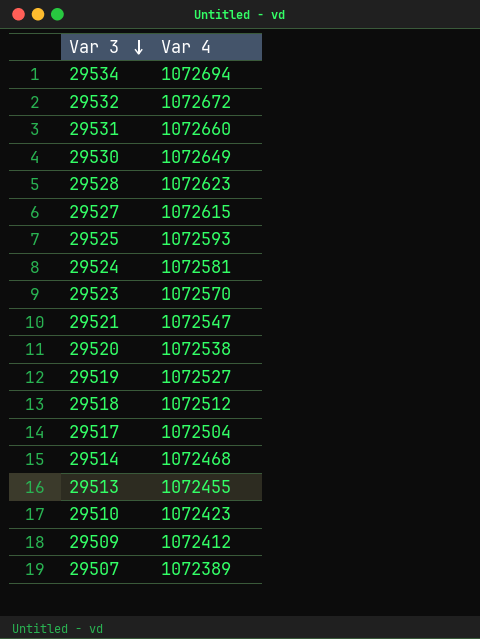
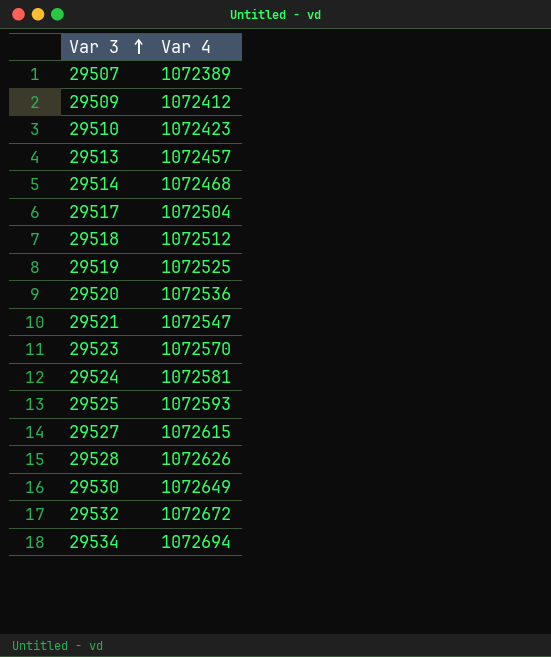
row order: Var 3 descending -> Var 3 ascending
row 29531: 1072660 -> none
29513 | Var 4: 1072455 -> 1072457
29519 | Var 4: 1072527 -> 1072525
29520 | Var 4: 1072538 -> 1072536
29528 | Var 4: 1072623 -> 1072626

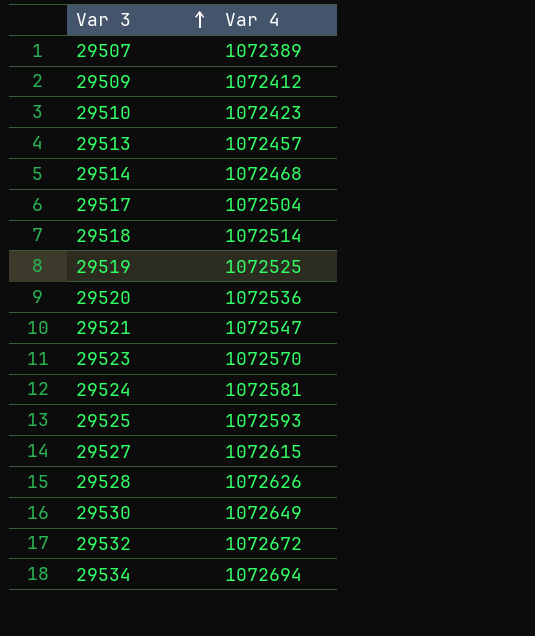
29518 | Var 4: 1072512 -> 1072514

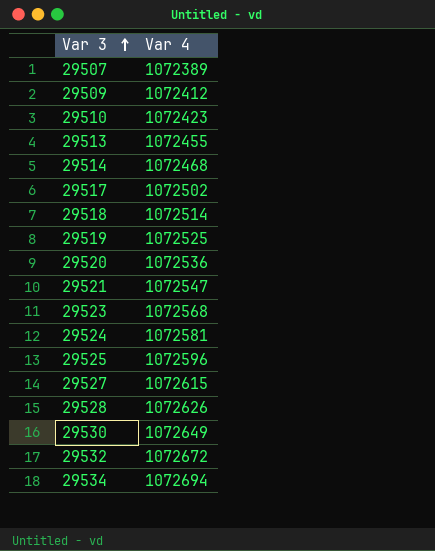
29513 | Var 4: 1072457 -> 1072455
29517 | Var 4: 1072504 -> 1072502
29523 | Var 4: 1072570 -> 1072568
29525 | Var 4: 1072593 -> 1072596

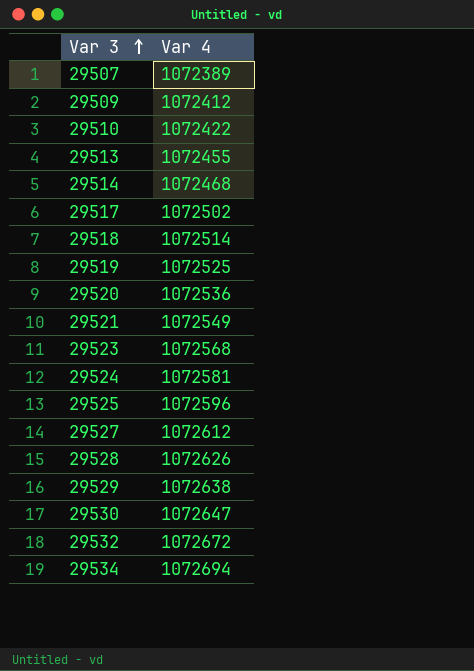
29510 | Var 4: 1072423 -> 1072422
29521 | Var 4: 1072547 -> 1072549
29527 | Var 4: 1072615 -> 1072612
row 29529: none -> 1072638
29530 | Var 4: 1072649 -> 1072647

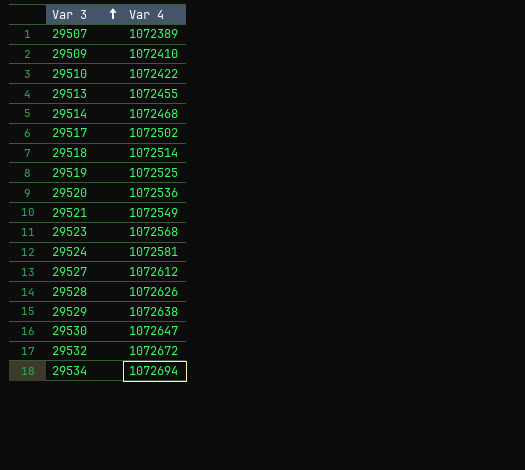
row 29525: 1072596 -> none
29509 | Var 4: 1072412 -> 1072410

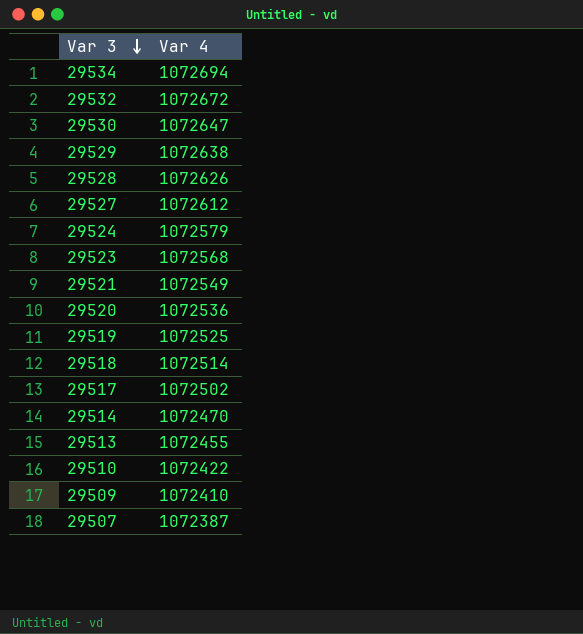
row order: Var 3 ascending -> Var 3 descending
29524 | Var 4: 1072581 -> 1072579
29514 | Var 4: 1072468 -> 1072470
29507 | Var 4: 1072389 -> 1072387

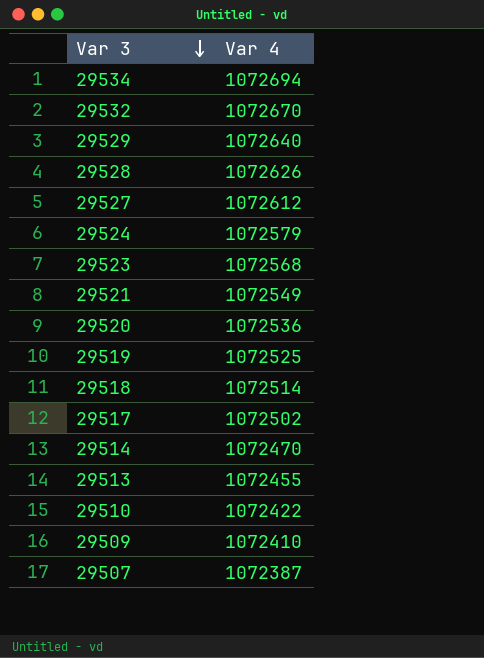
row 29530: 1072647 -> none
29532 | Var 4: 1072672 -> 1072670
29529 | Var 4: 1072638 -> 1072640

